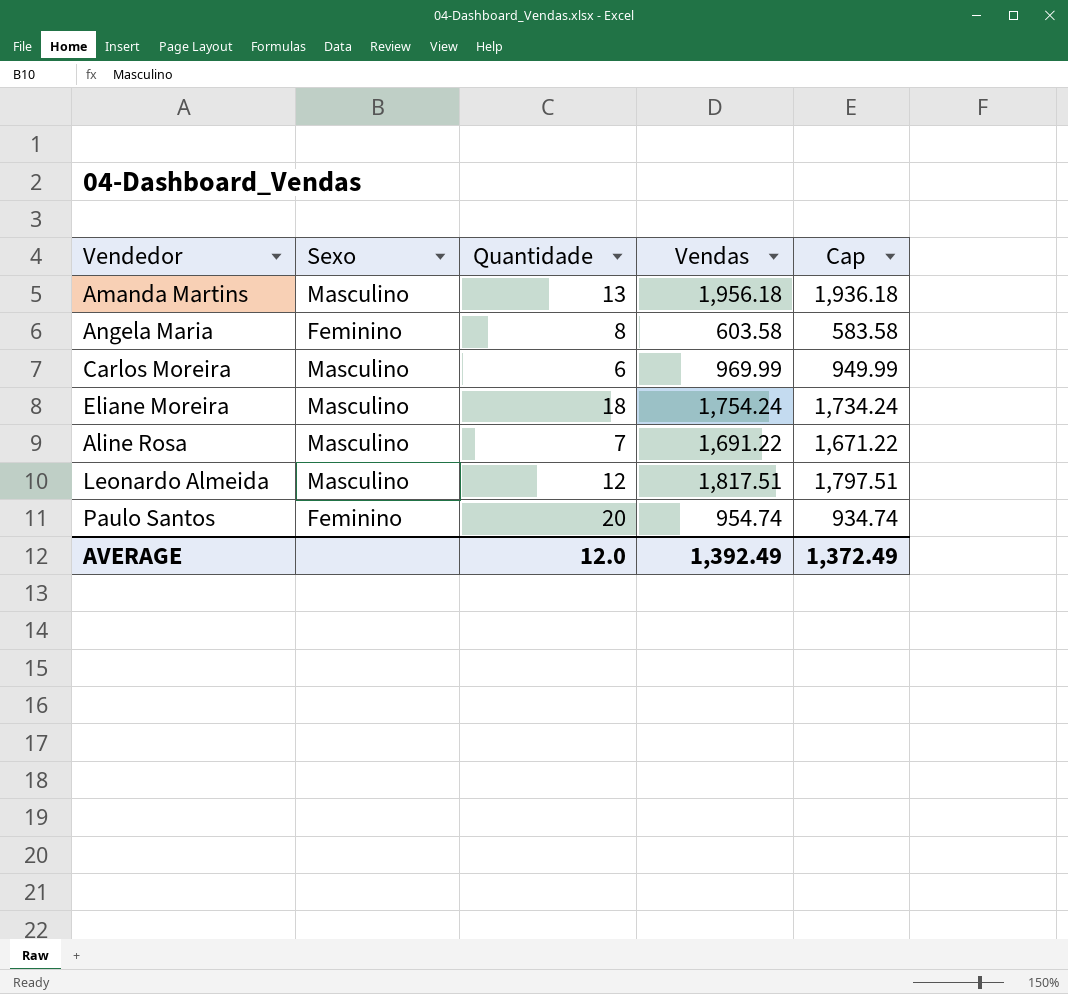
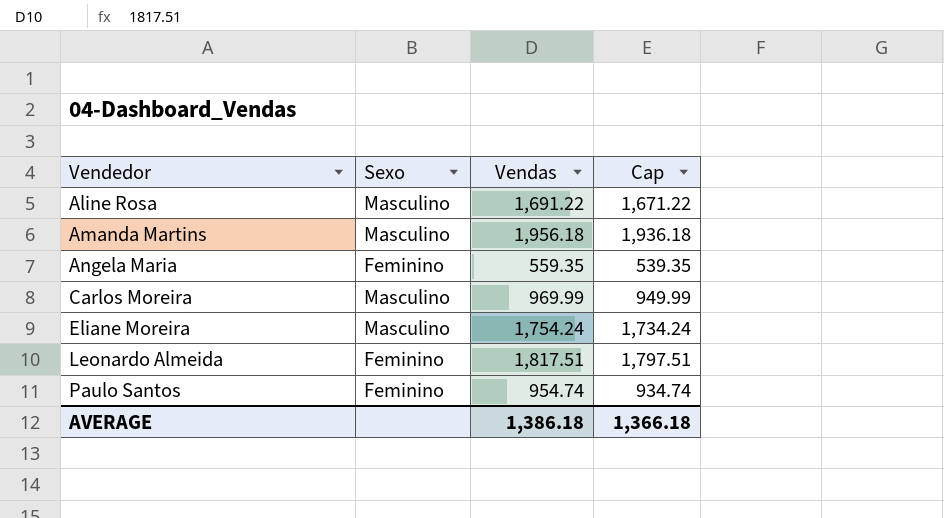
row order: none -> Vendedor ascending
column Quantidade | position: 3 -> none
Angela Maria | Vendas: 603.58 -> 559.35
Angela Maria | Cap: 583.58 -> 539.35
Leonardo Almeida | Sexo: Masculino -> Feminino
AVERAGE | Vendas: 1,392.49 -> 1,386.18
AVERAGE | Cap: 1,372.49 -> 1,366.18

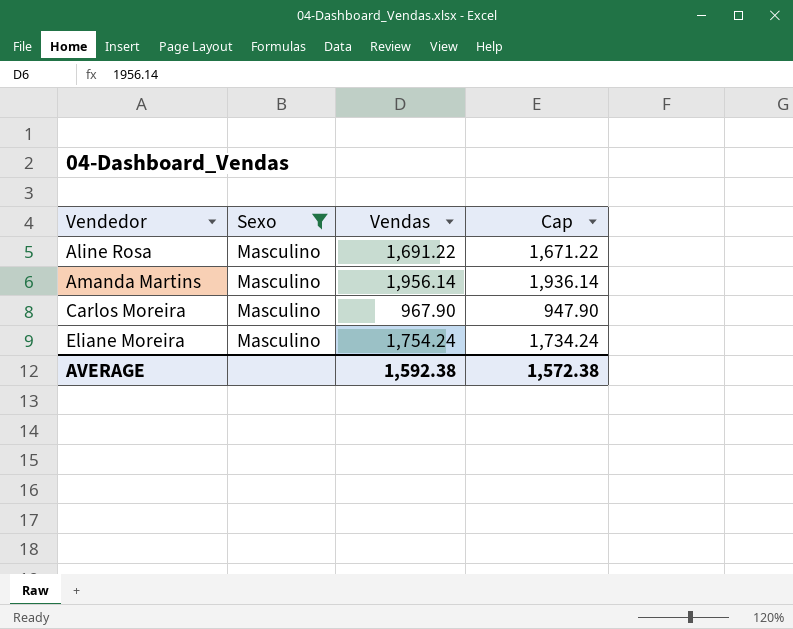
filter: none -> Sexo = Masculino
Amanda Martins | Vendas: 1,956.18 -> 1,956.14
Amanda Martins | Cap: 1,936.18 -> 1,936.14
Carlos Moreira | Vendas: 969.99 -> 967.90
Carlos Moreira | Cap: 949.99 -> 947.90
AVERAGE | Vendas: 1,386.18 -> 1,592.38
AVERAGE | Cap: 1,366.18 -> 1,572.38

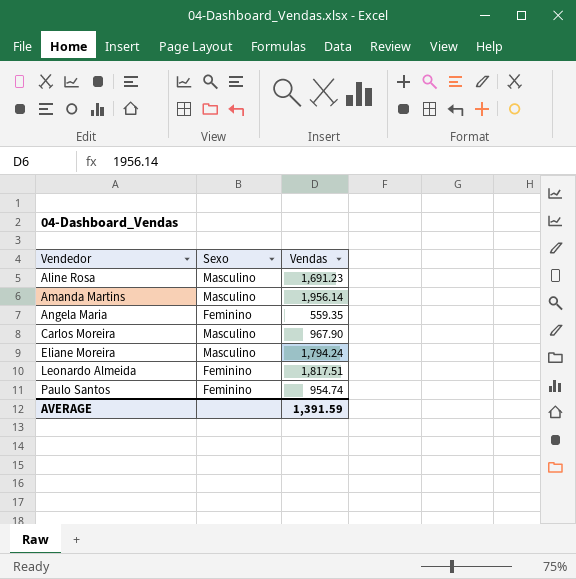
filter: Sexo = Masculino -> none
column Cap | formula: [Vendas] - 20 -> none
Aline Rosa | Vendas: 1,691.22 -> 1,691.23
Eliane Moreira | Vendas: 1,754.24 -> 1,794.24
AVERAGE | Vendas: 1,592.38 -> 1,391.59

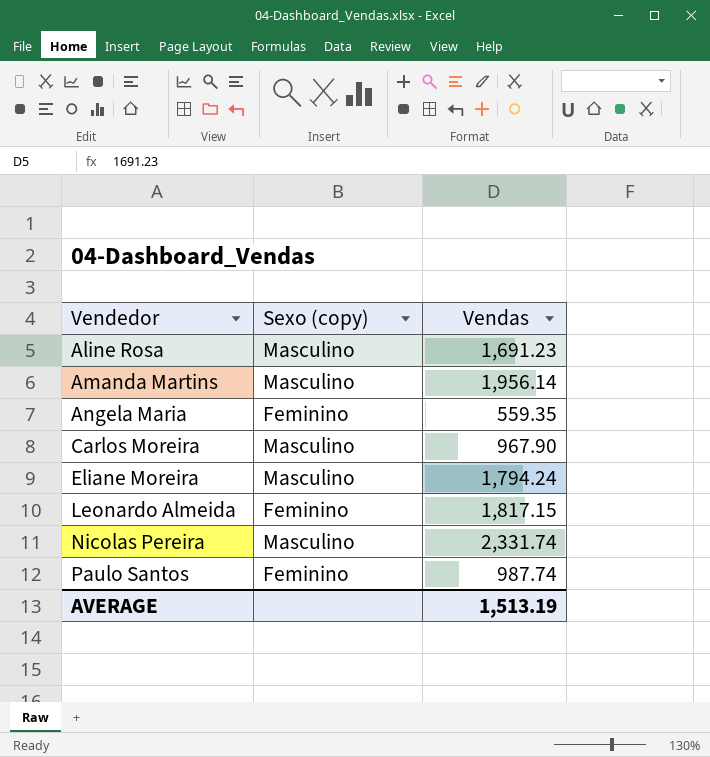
column name: Sexo -> Sexo (copy)
Leonardo Almeida | Vendas: 1,817.51 -> 1,817.15
row Nicolas Pereira: none -> Masculino | 2,331.74
Paulo Santos | Vendas: 954.74 -> 987.74
AVERAGE | Vendas: 1,391.59 -> 1,513.19

